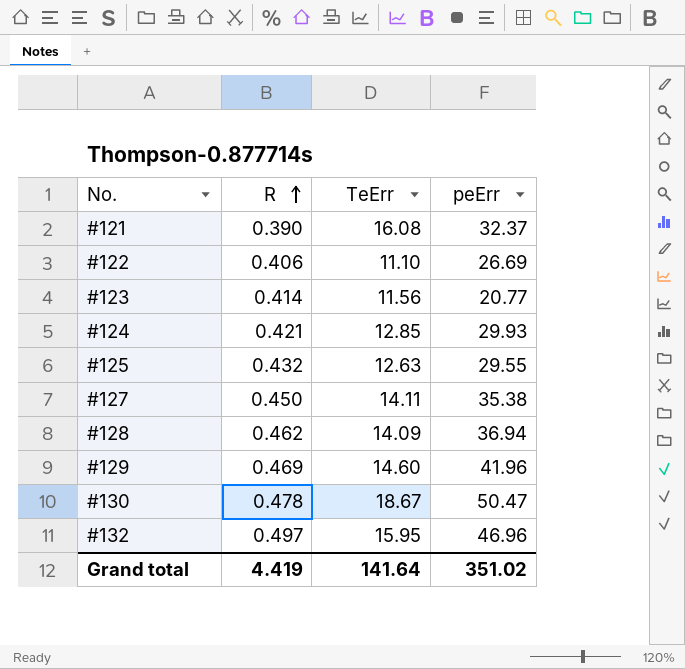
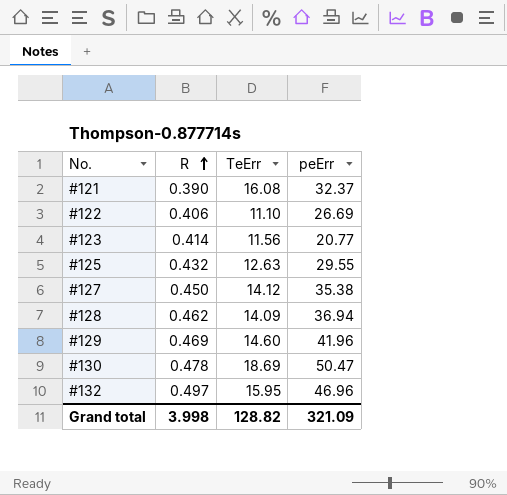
row #124: 0.421 | 12.85 | 29.93 -> none
#127 | TeErr: 14.11 -> 14.12
#130 | TeErr: 18.67 -> 18.69
Grand total | R: 4.419 -> 3.998
Grand total | TeErr: 141.64 -> 128.82
Grand total | peErr: 351.02 -> 321.09

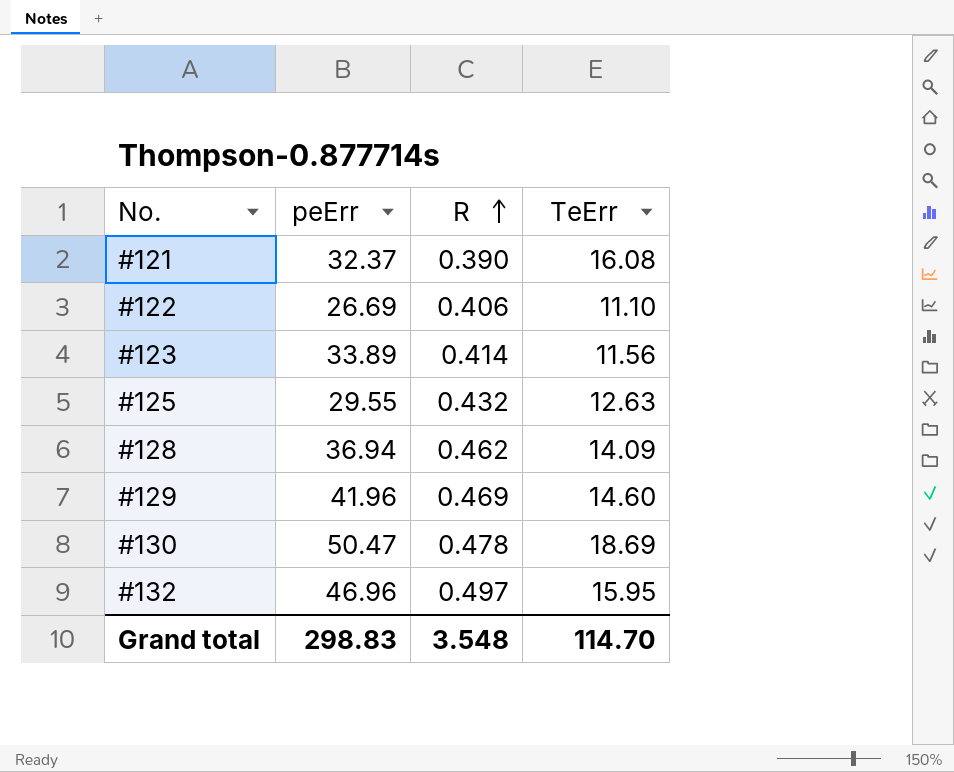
column peErr | position: 4 -> 2
row #127: 0.450 | 14.12 | 35.38 -> none
#123 | peErr: 20.77 -> 33.89
Grand total | peErr: 321.09 -> 298.83
Grand total | R: 3.998 -> 3.548
Grand total | TeErr: 128.82 -> 114.70

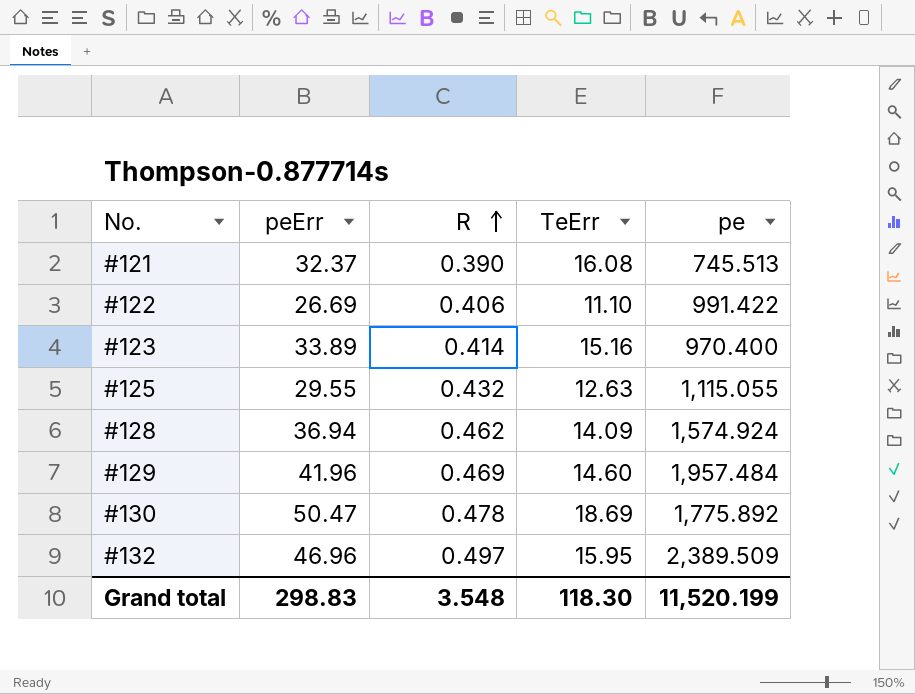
column pe | position: none -> 5
#123 | TeErr: 11.56 -> 15.16
Grand total | TeErr: 114.70 -> 118.30

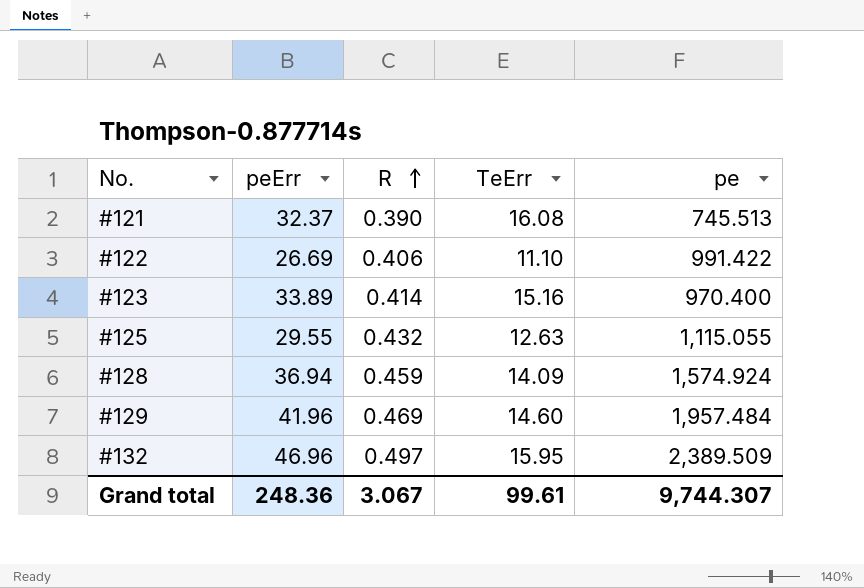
row #130: 50.47 | 0.478 | 18.69 | 1,775.892 -> none
#128 | R: 0.462 -> 0.459
Grand total | peErr: 298.83 -> 248.36
Grand total | R: 3.548 -> 3.067
Grand total | TeErr: 118.30 -> 99.61
Grand total | pe: 11,520.199 -> 9,744.307

